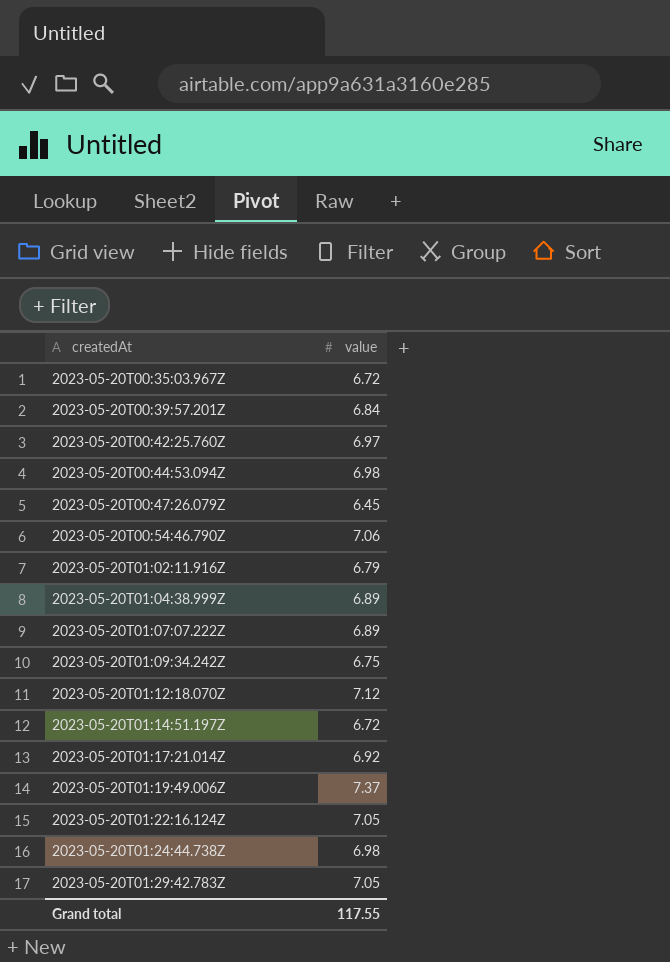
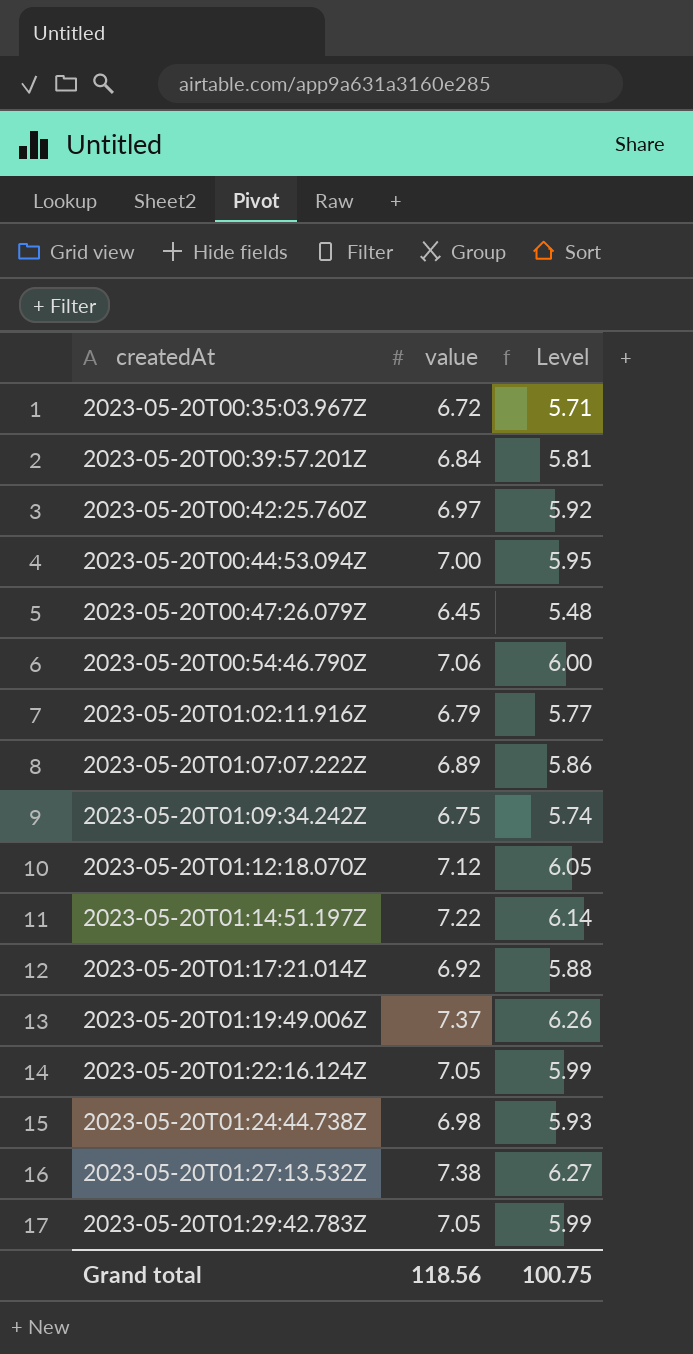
column Level | formula: none -> [value] * 0.85
row 2023-05-20T01:04:38.999Z: 6.89 -> none
2023-05-20T00:44:53.094Z | value: 6.98 -> 7.00
2023-05-20T01:14:51.197Z | value: 6.72 -> 7.22
row 2023-05-20T01:27:13.532Z: none -> 7.38 | 6.27
Grand total | value: 117.55 -> 118.56

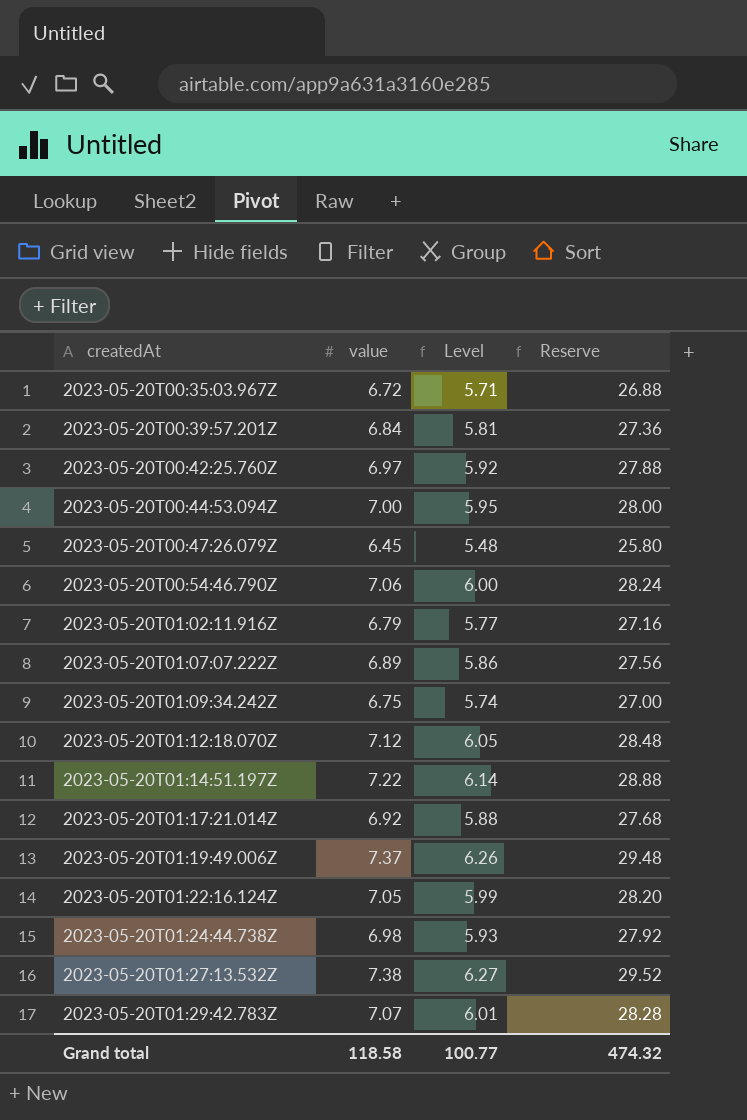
column Reserve | formula: none -> [value] * 4
2023-05-20T01:29:42.783Z | value: 7.05 -> 7.07
2023-05-20T01:29:42.783Z | Level: 5.99 -> 6.01
Grand total | value: 118.56 -> 118.58
Grand total | Level: 100.75 -> 100.77

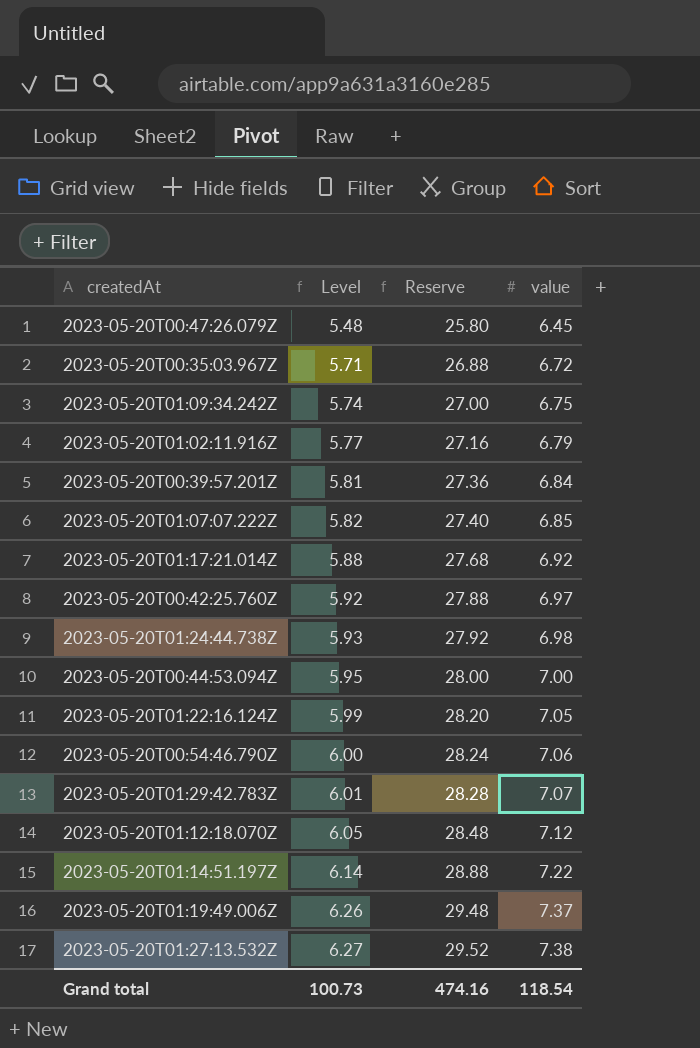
row order: createdAt ascending -> Level ascending
column value | position: 2 -> 4
2023-05-20T01:07:07.222Z | Level: 5.86 -> 5.82
2023-05-20T01:07:07.222Z | Reserve: 27.56 -> 27.40
2023-05-20T01:07:07.222Z | value: 6.89 -> 6.85
Grand total | Level: 100.77 -> 100.73
Grand total | Reserve: 474.32 -> 474.16
Grand total | value: 118.58 -> 118.54

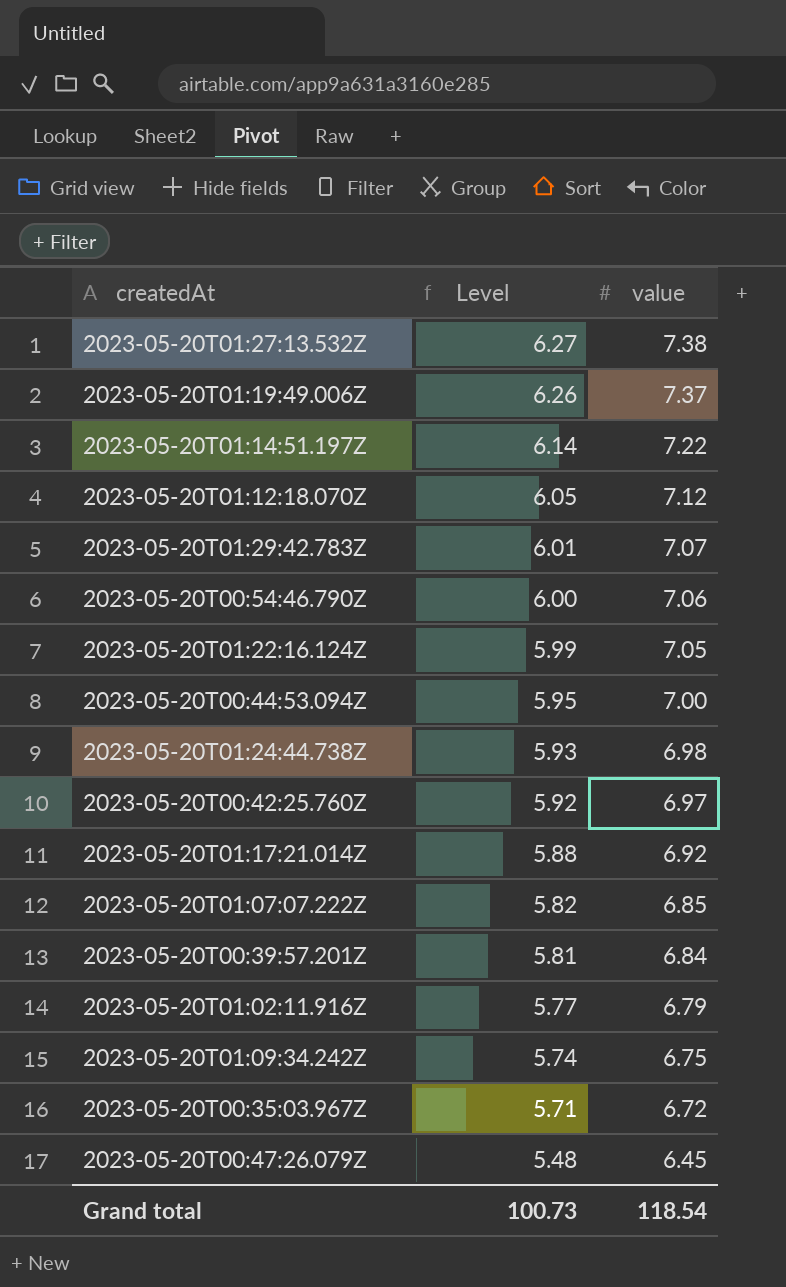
row order: Level ascending -> Level descending
column Reserve | formula: [value] * 4 -> none

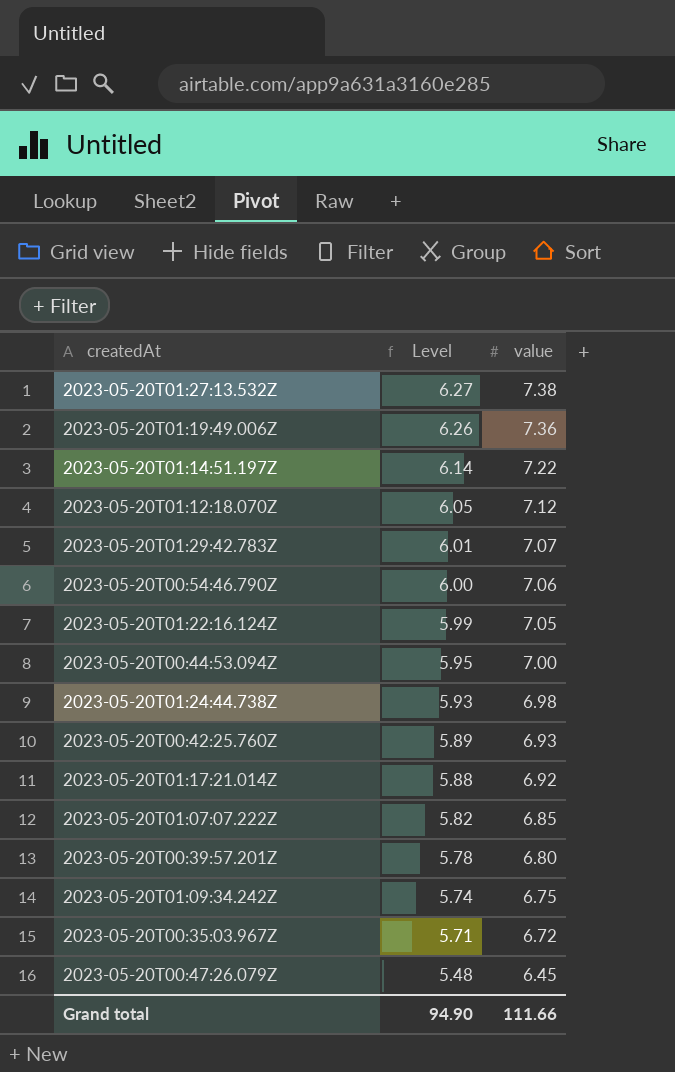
row 2023-05-20T01:02:11.916Z: 5.77 | 6.79 -> none
2023-05-20T01:19:49.006Z | value: 7.37 -> 7.36
2023-05-20T00:42:25.760Z | Level: 5.92 -> 5.89
2023-05-20T00:42:25.760Z | value: 6.97 -> 6.93
2023-05-20T00:39:57.201Z | Level: 5.81 -> 5.78
2023-05-20T00:39:57.201Z | value: 6.84 -> 6.80
Grand total | Level: 100.73 -> 94.90
Grand total | value: 118.54 -> 111.66

